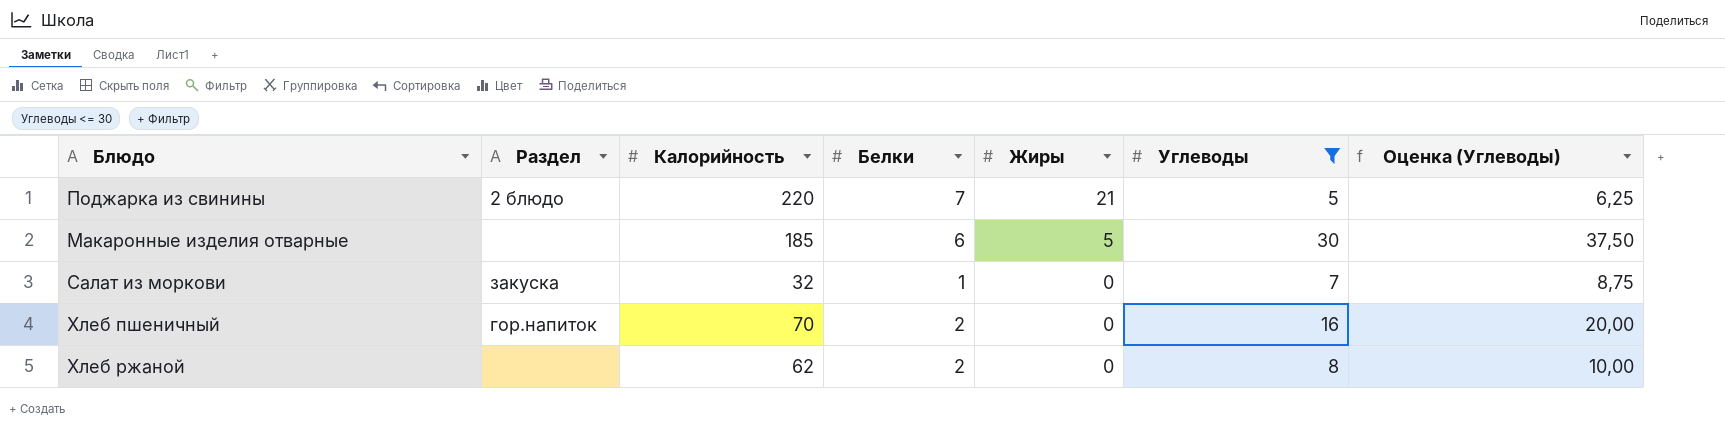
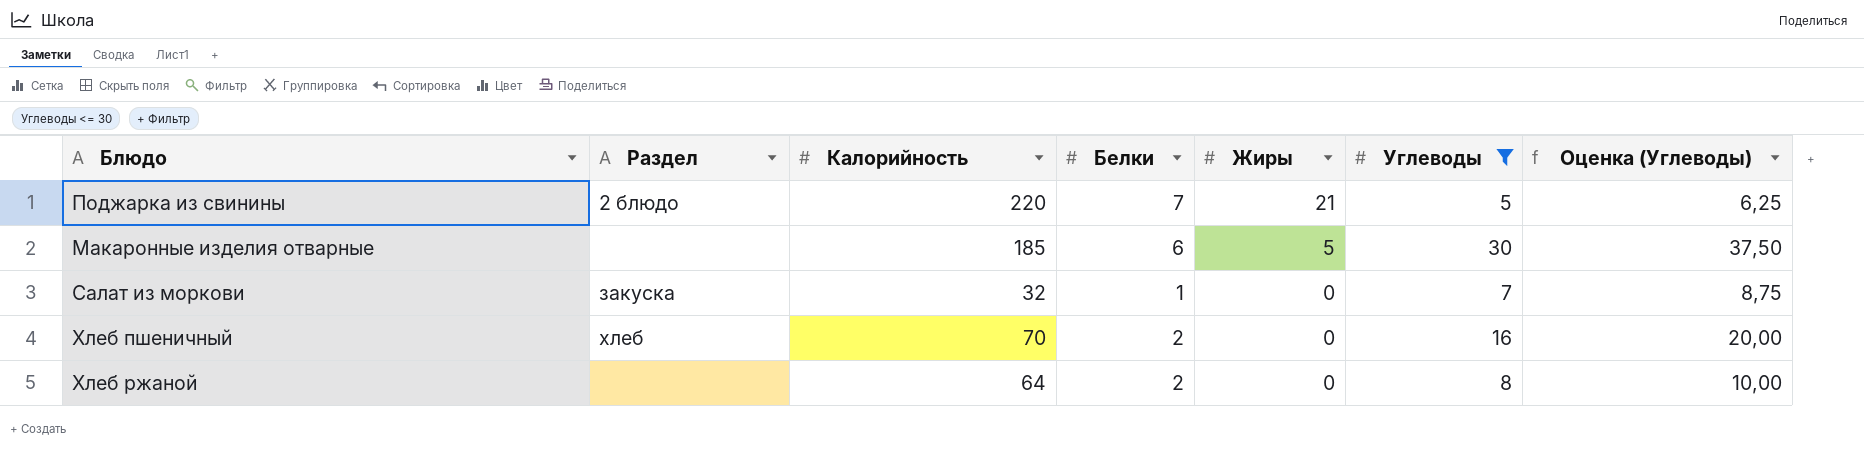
Хлеб пшеничный | Раздел: гор.напиток -> хлеб
Хлеб ржаной | Калорийность: 62 -> 64

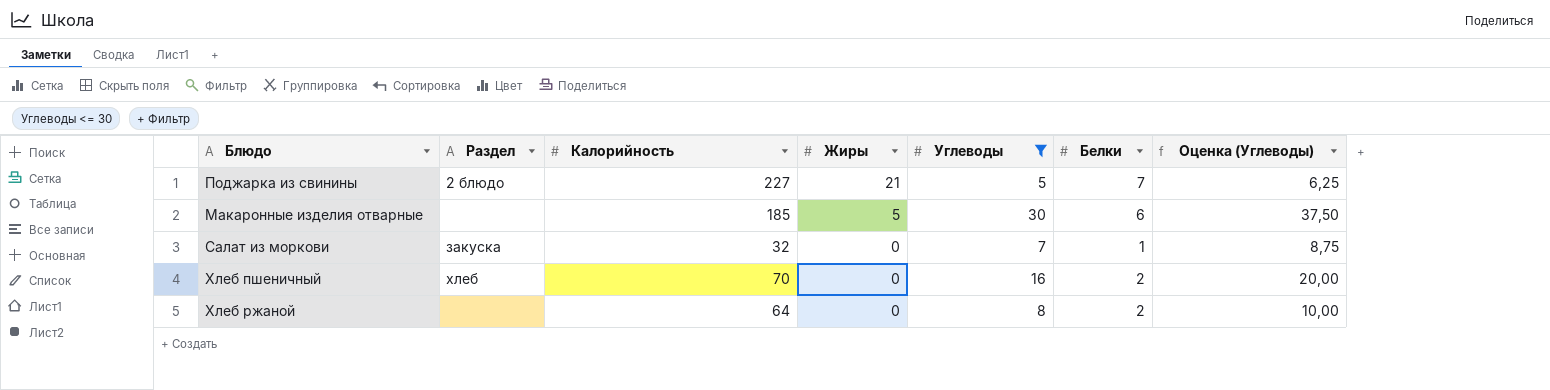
column Белки | position: 4 -> 6
Поджарка из свинины | Калорийность: 220 -> 227

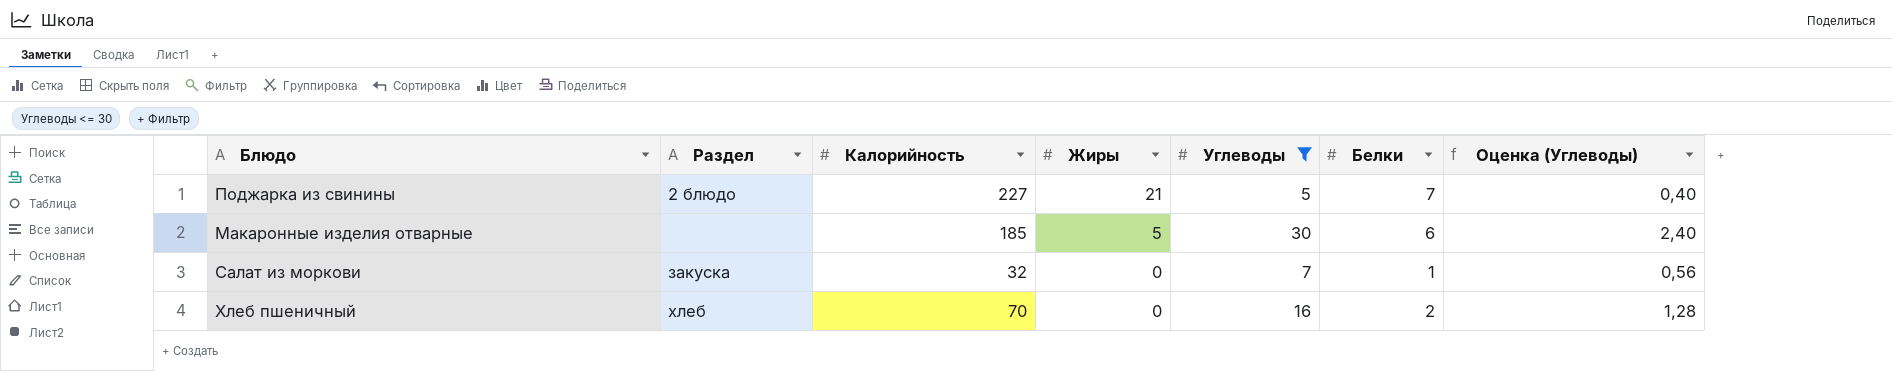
column Оценка (Углеводы) | formula: [Углеводы] * 1,25 -> [Углеводы] * 0,08
row Хлеб ржаной: none | 64 | 0 | 8 | 2 | 10,00 -> none

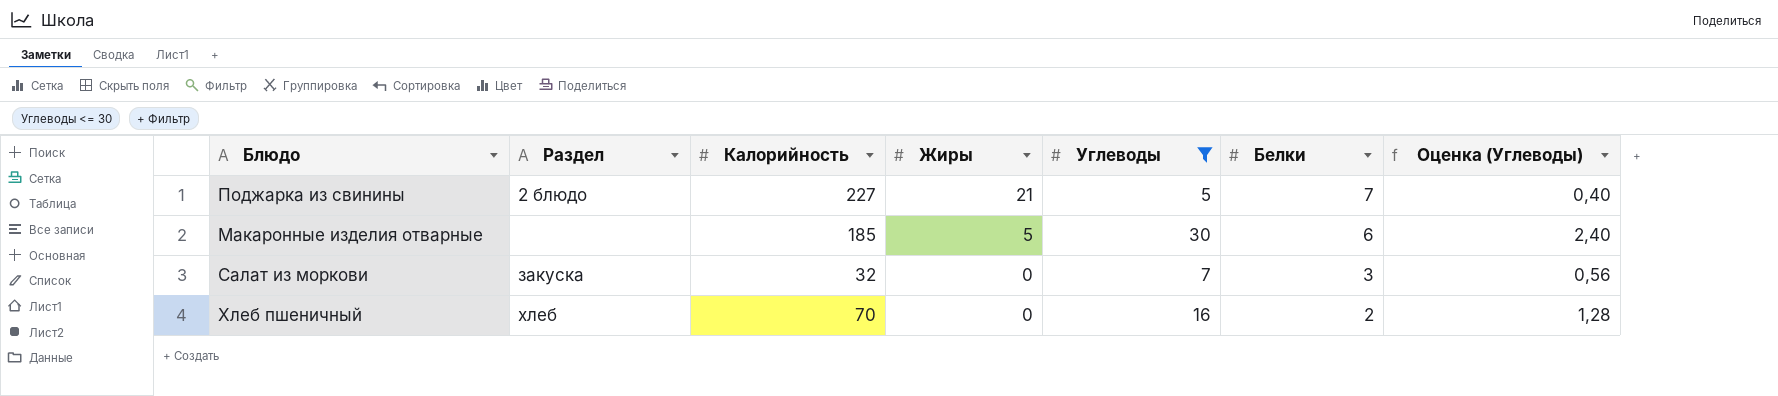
Салат из моркови | Белки: 1 -> 3

